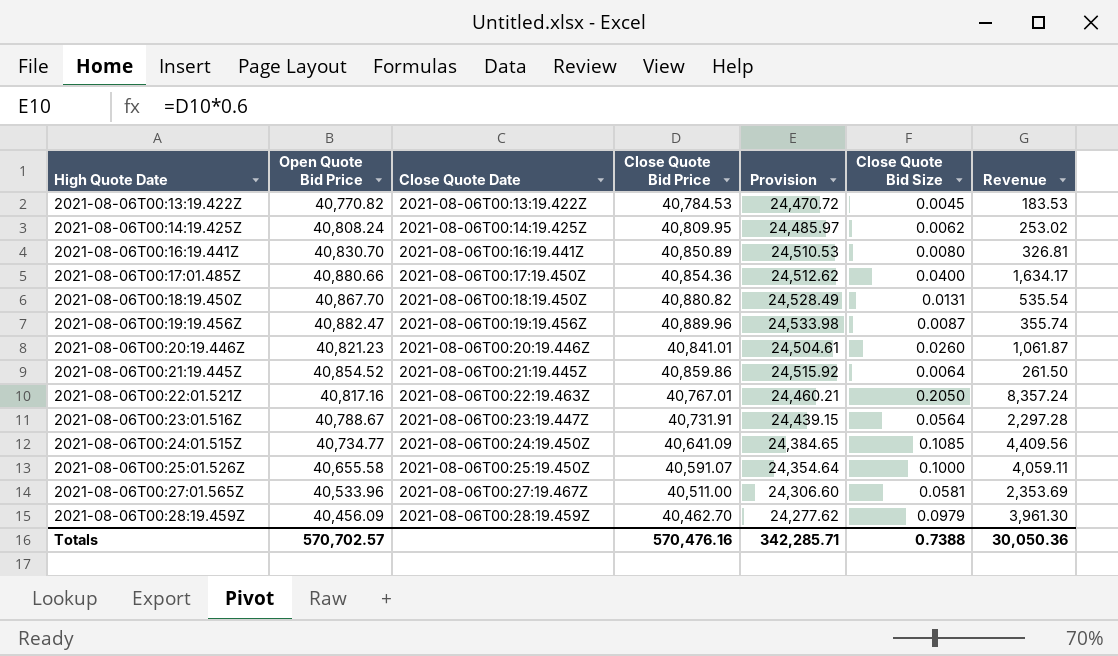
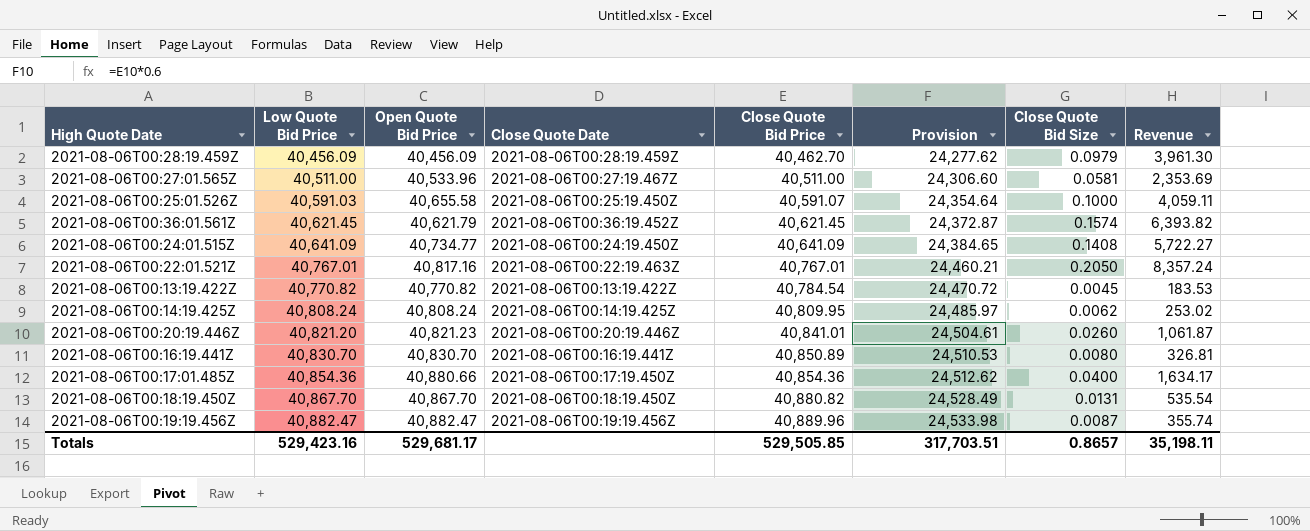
row order: High Quote Date ascending -> Low Quote Bid Price ascending
column Low Quote Bid Price | position: none -> 2
row 2021-08-06T00:21:19.445Z: 40,854.52 | 2021-08-06T00:21:19.445Z | 40,859.86 | 24,515.92 | 0.0064 | 261.50 -> none
row 2021-08-06T00:23:01.516Z: 40,788.67 | 2021-08-06T00:23:19.447Z | 40,731.91 | 24,439.15 | 0.0564 | 2,297.28 -> none
row 2021-08-06T00:36:01.561Z: none -> 40,621.45 | 40,621.79 | 2021-08-06T00:36:19.452Z | 40,621.45 | 24,372.87 | 0.1574 | 6,393.82
2021-08-06T00:24:01.515Z | Close Quote Bid Size: 0.1085 -> 0.1408
2021-08-06T00:24:01.515Z | Revenue: 4,409.56 -> 5,722.27
2021-08-06T00:13:19.422Z | Close Quote Bid Price: 40,784.53 -> 40,784.54
Totals | Open Quote Bid Price: 570,702.57 -> 529,681.17
Totals | Close Quote Bid Price: 570,476.16 -> 529,505.85
Totals | Provision: 342,285.71 -> 317,703.51
Totals | Close Quote Bid Size: 0.7388 -> 0.8657
Totals | Revenue: 30,050.36 -> 35,198.11

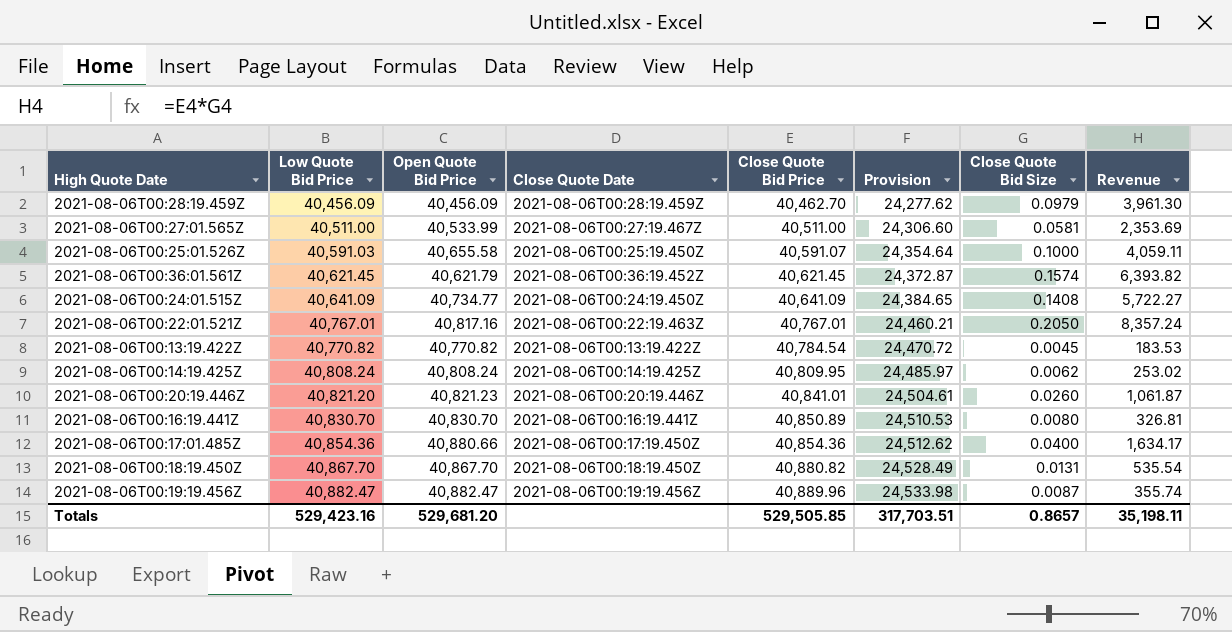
2021-08-06T00:27:01.565Z | Open Quote Bid Price: 40,533.96 -> 40,533.99
Totals | Open Quote Bid Price: 529,681.17 -> 529,681.20

